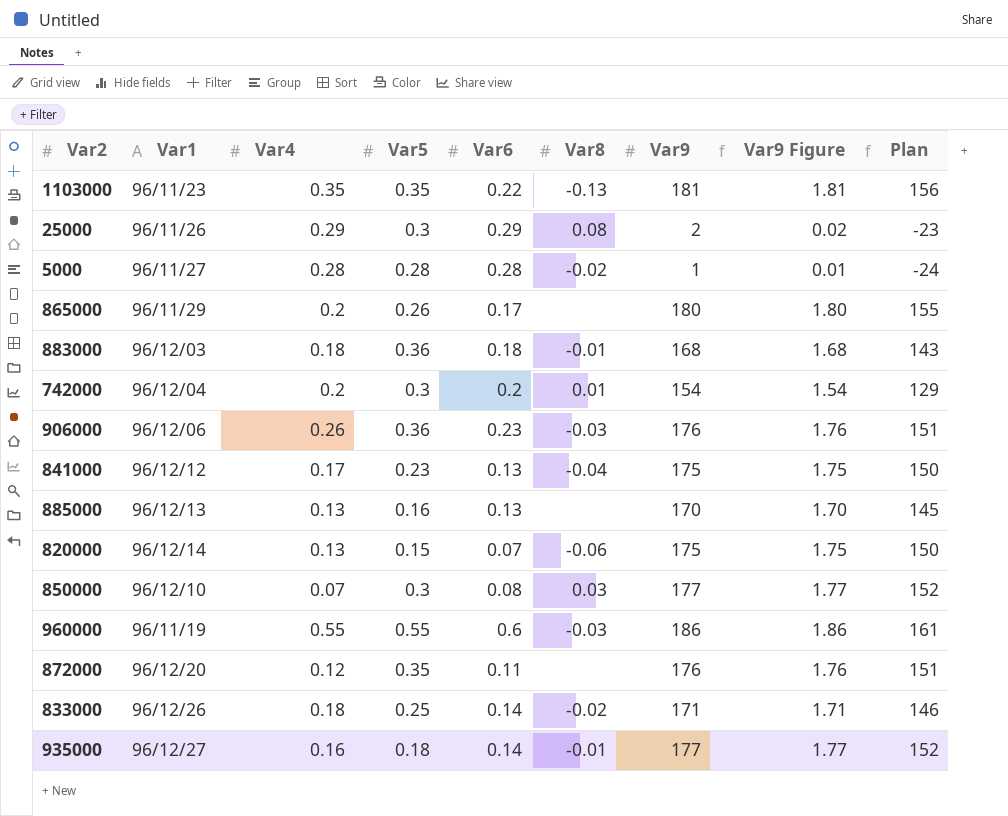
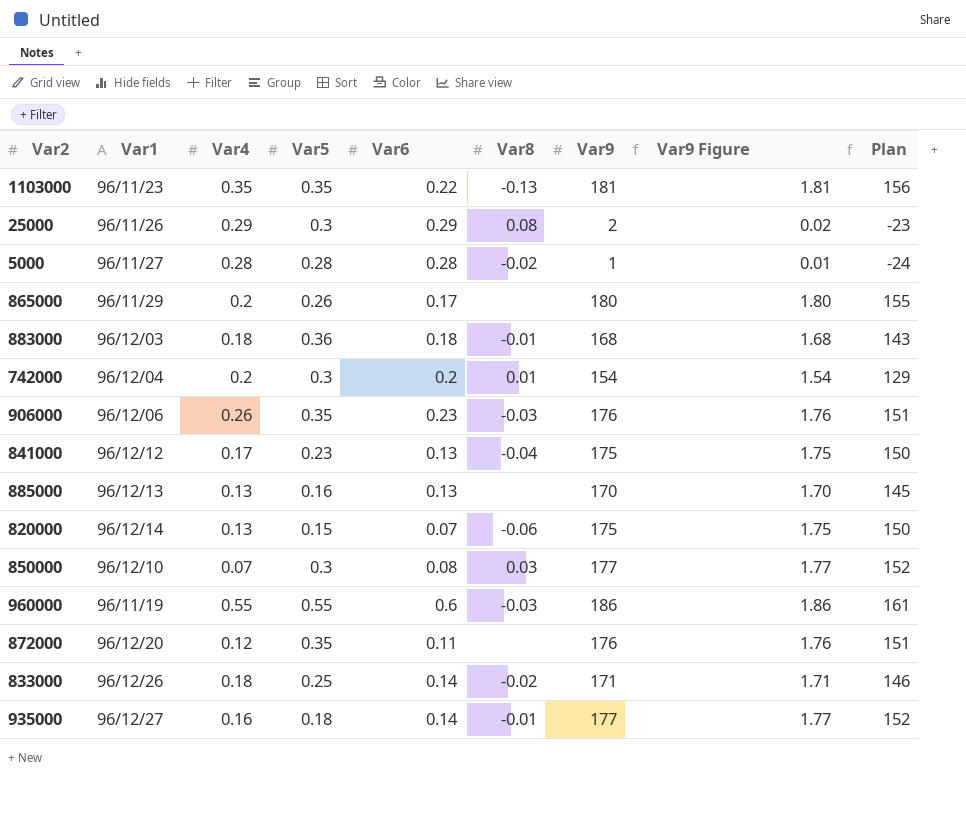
906000 | Var5: 0.36 -> 0.35

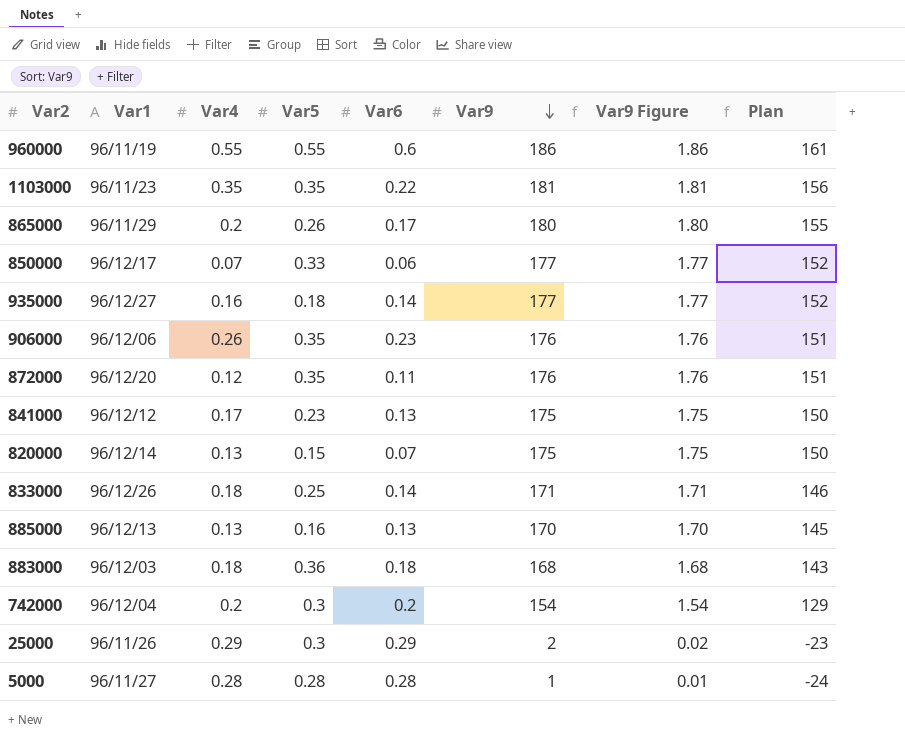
row order: none -> Var9 descending
column Var8 | position: 6 -> none
850000 | Var1: 96/12/10 -> 96/12/17
850000 | Var5: 0.3 -> 0.33
850000 | Var6: 0.08 -> 0.06

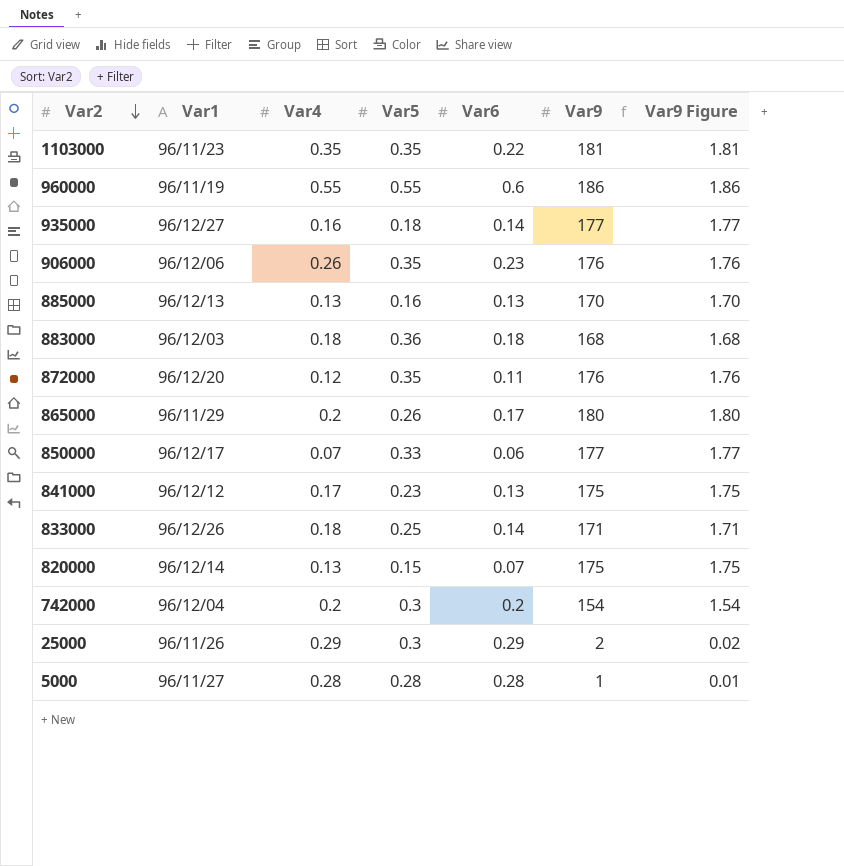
row order: Var9 descending -> Var2 descending
column Plan | formula: [Var9] - 25 -> none

